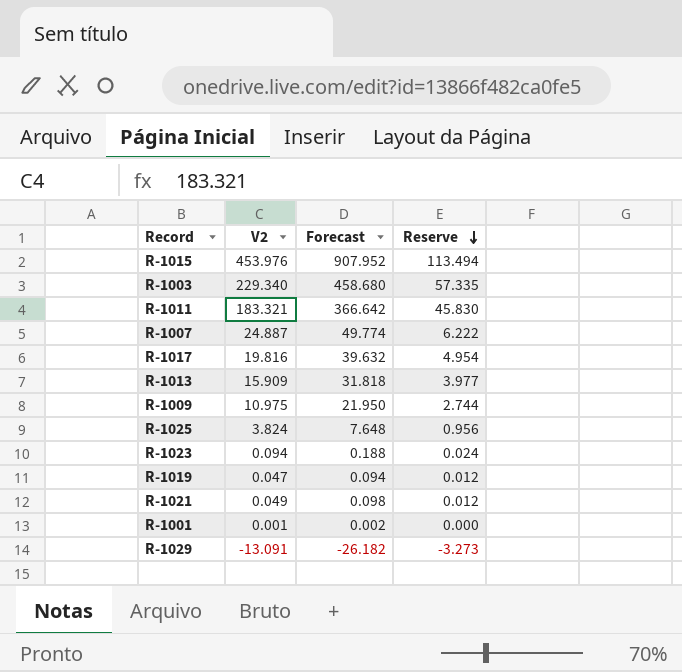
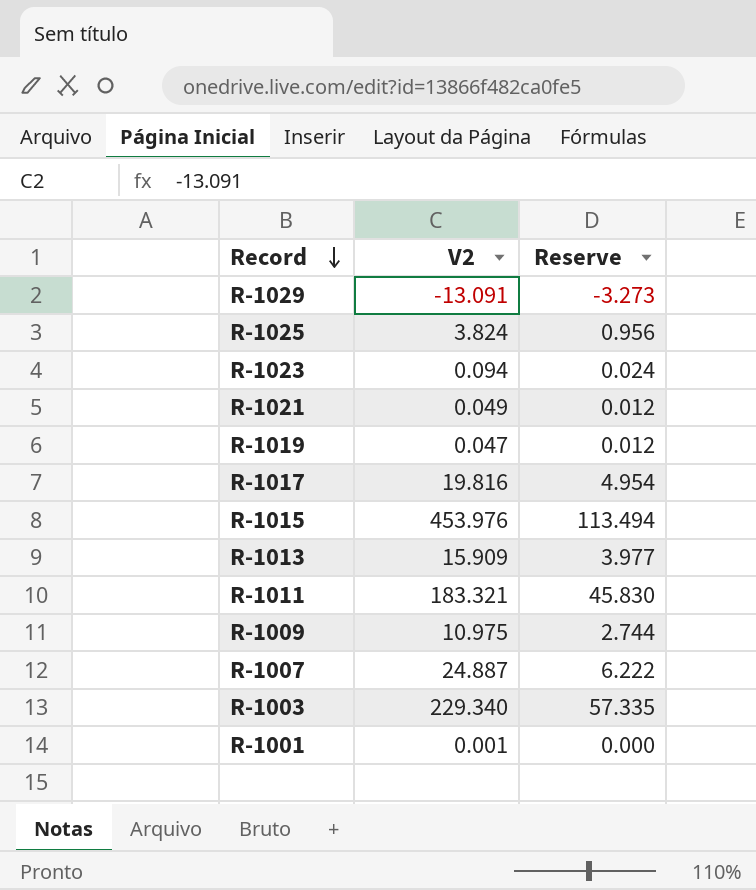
row order: Reserve descending -> Record descending
column Forecast | formula: [V2] * 2 -> none

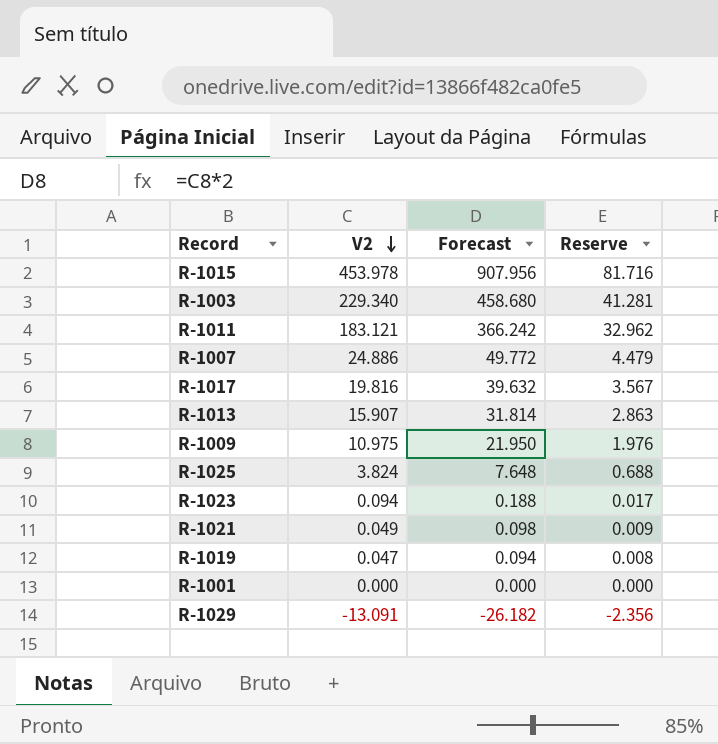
row order: Record descending -> V2 descending
column Forecast | formula: none -> [V2] * 2
column Reserve | formula: [V2] * 0.25 -> [V2] * 0.18
R-1015 | V2: 453.976 -> 453.978
R-1011 | V2: 183.321 -> 183.121
R-1007 | V2: 24.887 -> 24.886
R-1013 | V2: 15.909 -> 15.907
R-1001 | V2: 0.001 -> 0.000

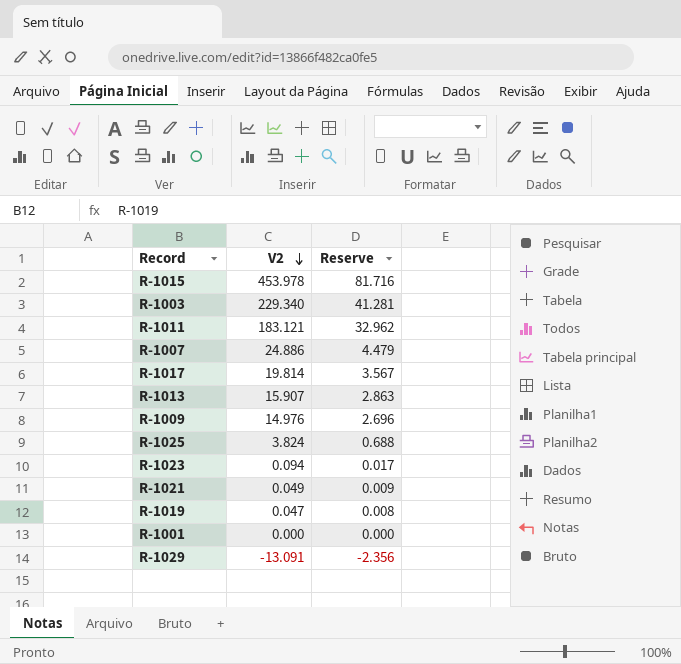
column Forecast | formula: [V2] * 2 -> none
R-1017 | V2: 19.816 -> 19.814
R-1009 | V2: 10.975 -> 14.976
R-1009 | Reserve: 1.976 -> 2.696

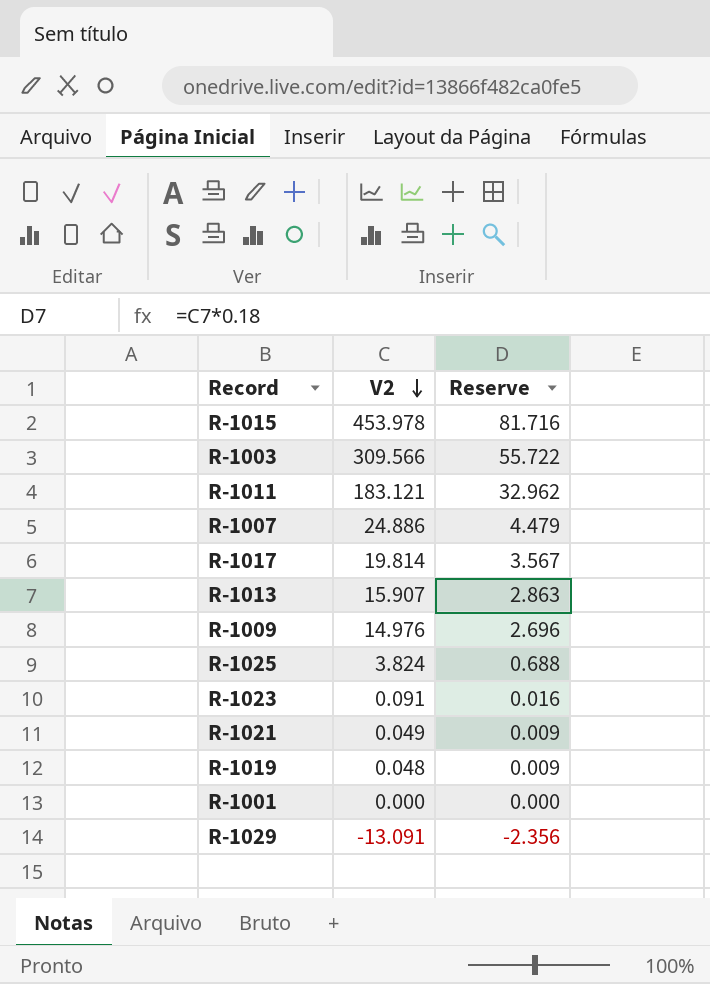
R-1003 | V2: 229.340 -> 309.566
R-1003 | Reserve: 41.281 -> 55.722
R-1023 | V2: 0.094 -> 0.091
R-1023 | Reserve: 0.017 -> 0.016
R-1019 | V2: 0.047 -> 0.048
R-1019 | Reserve: 0.008 -> 0.009

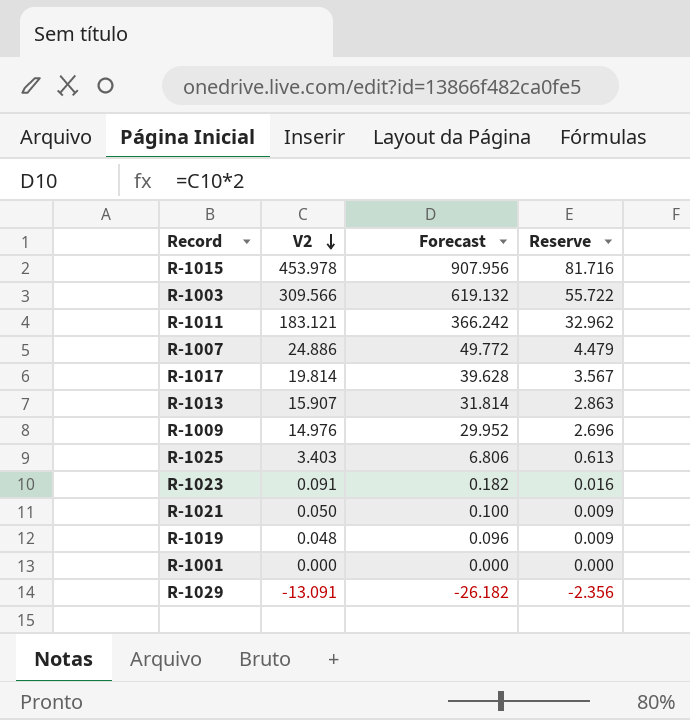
column Forecast | formula: none -> [V2] * 2
R-1025 | V2: 3.824 -> 3.403
R-1025 | Reserve: 0.688 -> 0.613
R-1021 | V2: 0.049 -> 0.050

